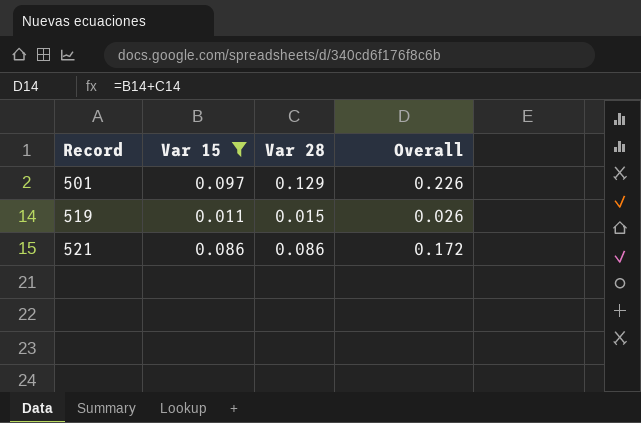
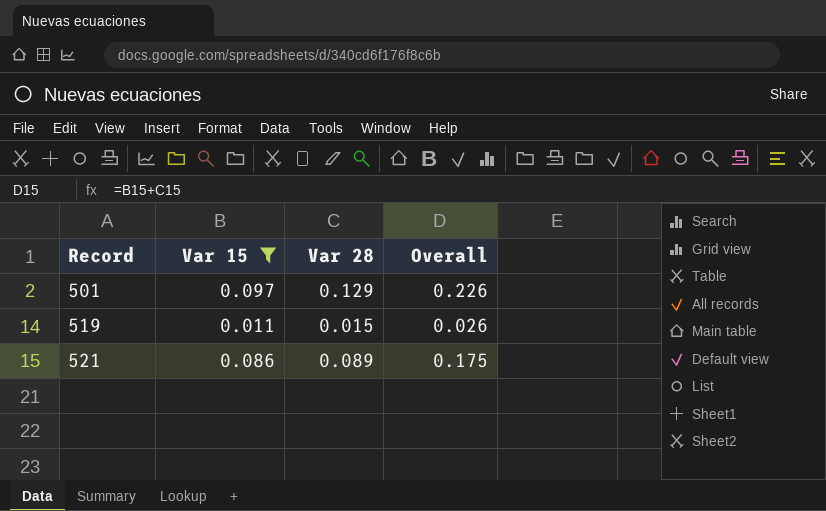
521 | Var 28: 0.086 -> 0.089
521 | Overall: 0.172 -> 0.175

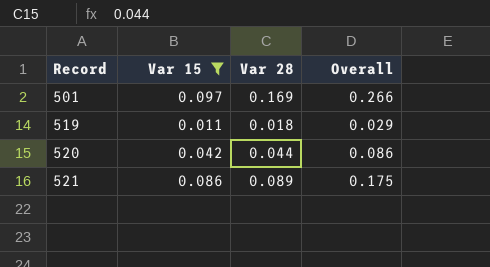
501 | Var 28: 0.129 -> 0.169
501 | Overall: 0.226 -> 0.266
519 | Var 28: 0.015 -> 0.018
519 | Overall: 0.026 -> 0.029
row 520: none -> 0.042 | 0.044 | 0.086

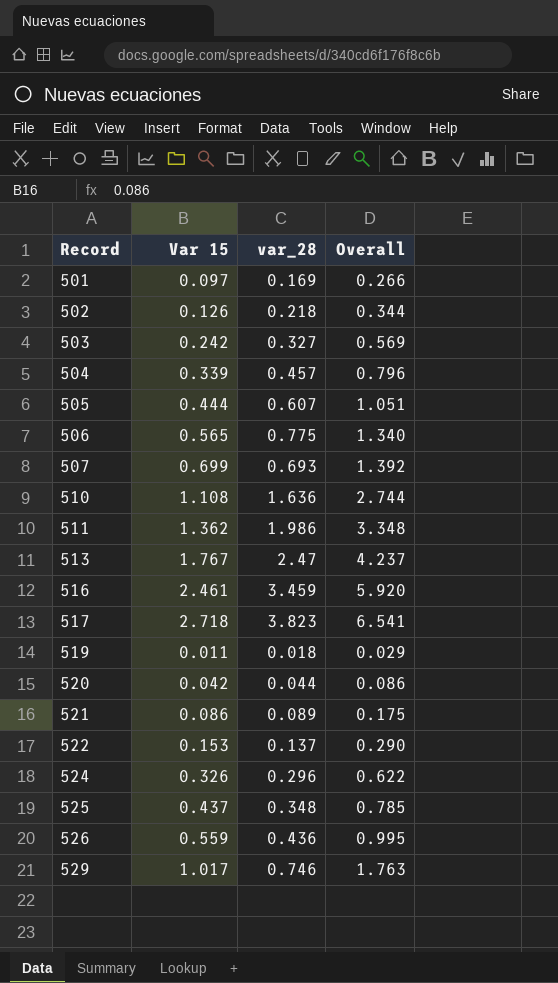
filter: Var 15 <= 0.097 -> none
column name: Var 28 -> var_28

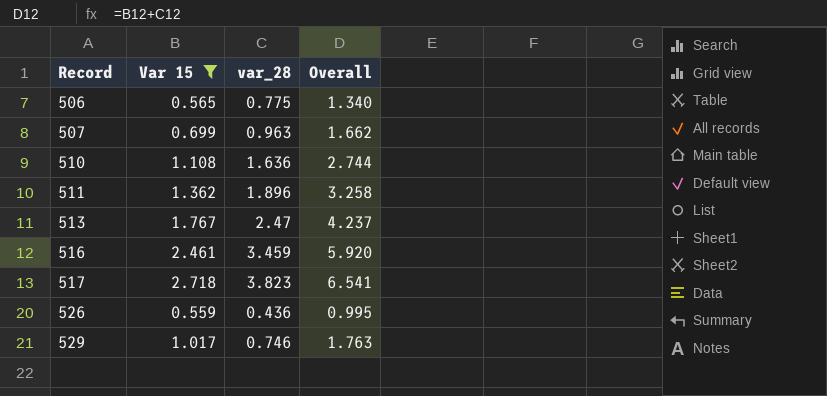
filter: none -> Var 15 >= 0.559
507 | var_28: 0.693 -> 0.963
507 | Overall: 1.392 -> 1.662
511 | var_28: 1.986 -> 1.896
511 | Overall: 3.348 -> 3.258

